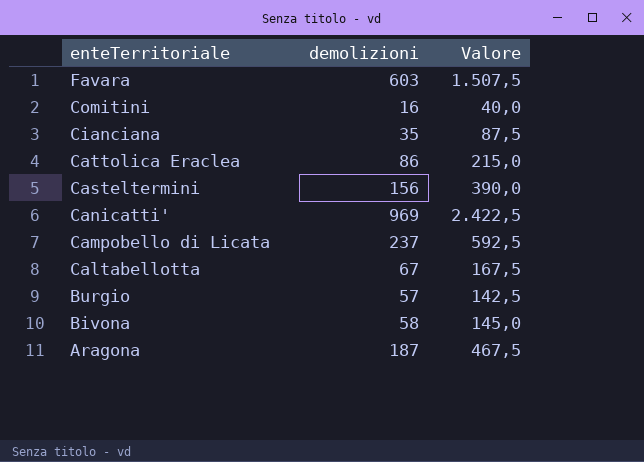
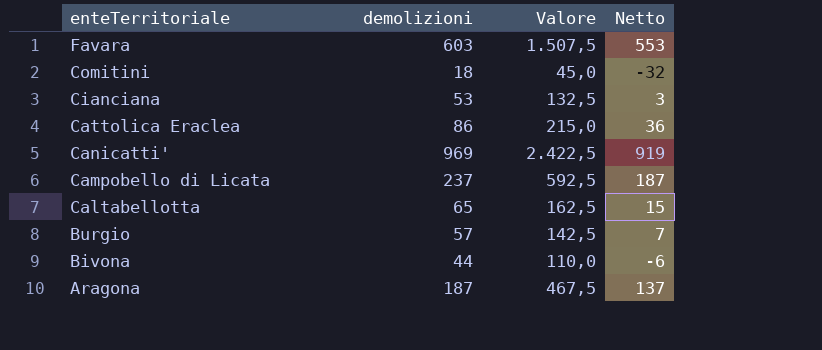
column Netto | formula: none -> [demolizioni] - 50
row Casteltermini: 156 | 390,0 -> none
Comitini | demolizioni: 16 -> 18
Comitini | Valore: 40,0 -> 45,0
Cianciana | demolizioni: 35 -> 53
Cianciana | Valore: 87,5 -> 132,5
Caltabellotta | demolizioni: 67 -> 65
Caltabellotta | Valore: 167,5 -> 162,5
Bivona | demolizioni: 58 -> 44
Bivona | Valore: 145,0 -> 110,0

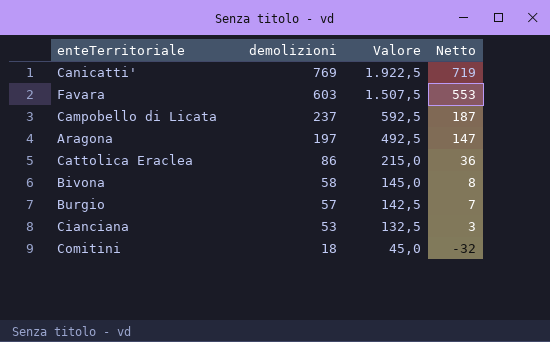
row order: enteTerritoriale descending -> demolizioni descending
row Caltabellotta: 65 | 162,5 | 15 -> none
Canicatti' | demolizioni: 969 -> 769
Canicatti' | Valore: 2.422,5 -> 1.922,5
Canicatti' | Netto: 919 -> 719
Aragona | demolizioni: 187 -> 197
Aragona | Valore: 467,5 -> 492,5
Aragona | Netto: 137 -> 147
Bivona | demolizioni: 44 -> 58
Bivona | Valore: 110,0 -> 145,0
Bivona | Netto: -6 -> 8

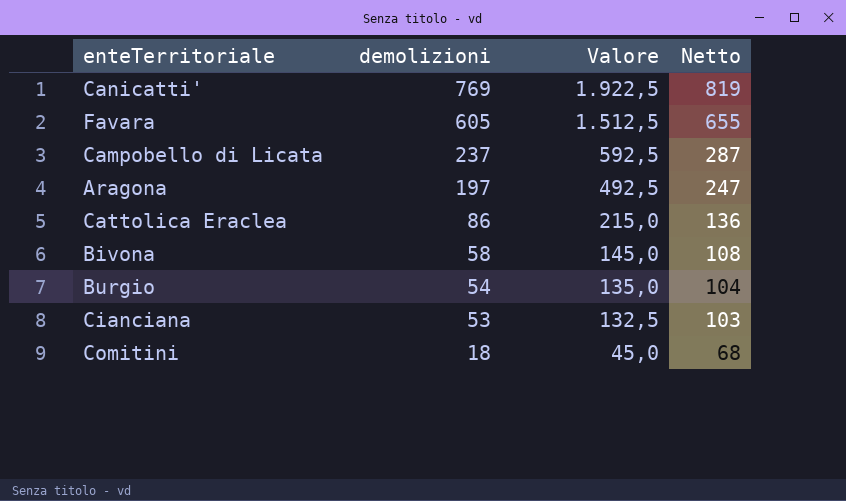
column Netto | formula: [demolizioni] - 50 -> [demolizioni] + 50
Favara | demolizioni: 603 -> 605
Favara | Valore: 1.507,5 -> 1.512,5
Burgio | demolizioni: 57 -> 54
Burgio | Valore: 142,5 -> 135,0

